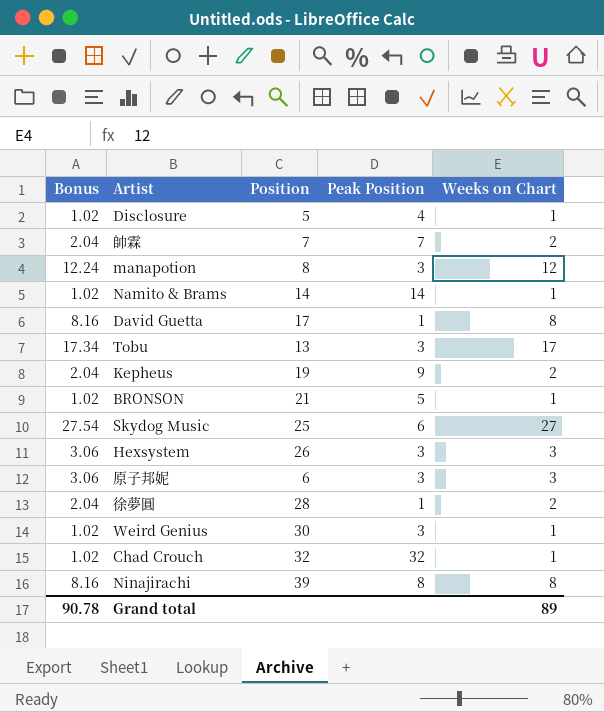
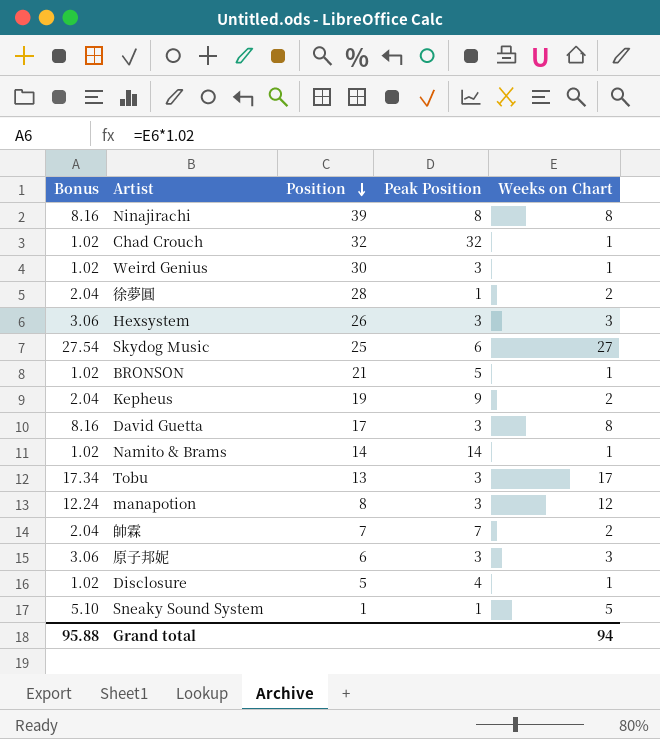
row order: none -> Position descending
David Guetta | Peak Position: 1 -> 3
row Sneaky Sound System: none -> 5.10 | 1 | 1 | 5
Grand total | Bonus: 90.78 -> 95.88
Grand total | Weeks on Chart: 89 -> 94

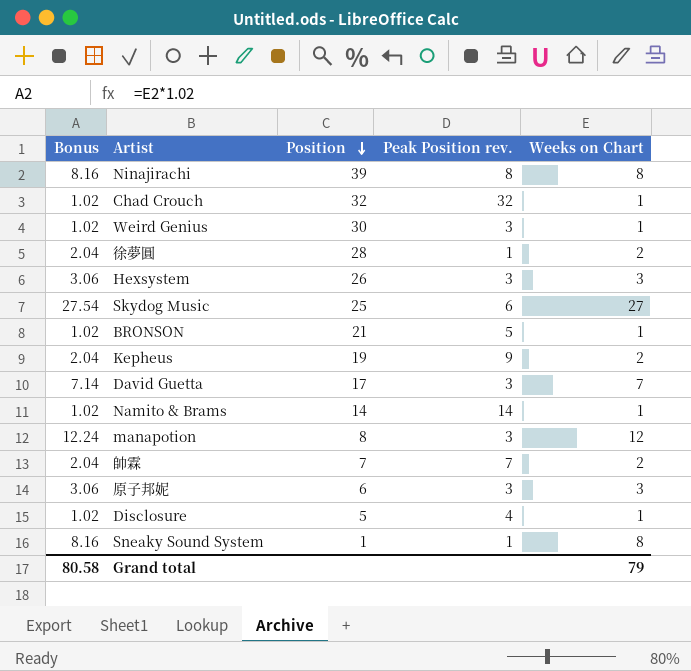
column name: Peak Position -> Peak Position rev.
row Tobu: 17.34 | 13 | 3 | 17 -> none
David Guetta | Bonus: 8.16 -> 7.14
David Guetta | Weeks on Chart: 8 -> 7
Sneaky Sound System | Bonus: 5.10 -> 8.16
Sneaky Sound System | Weeks on Chart: 5 -> 8
Grand total | Bonus: 95.88 -> 80.58
Grand total | Weeks on Chart: 94 -> 79

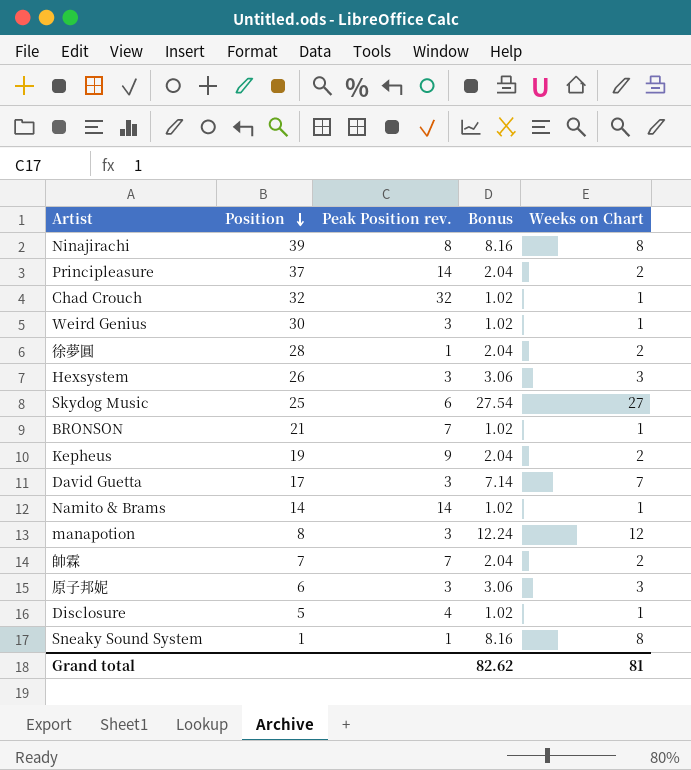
column Bonus | position: 1 -> 4
row Principleasure: none -> 37 | 14 | 2.04 | 2
BRONSON | Peak Position rev.: 5 -> 7
Grand total | Bonus: 80.58 -> 82.62
Grand total | Weeks on Chart: 79 -> 81

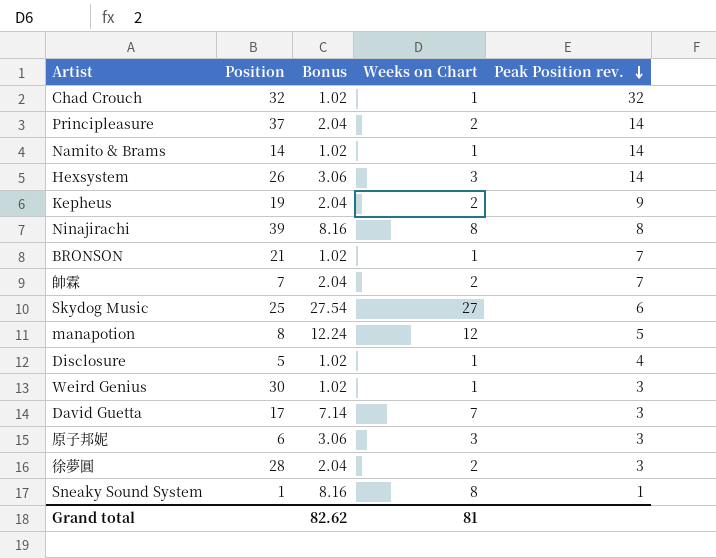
row order: Position descending -> Peak Position rev. descending
column Peak Position rev. | position: 3 -> 5
Hexsystem | Peak Position rev.: 3 -> 14
manapotion | Peak Position rev.: 3 -> 5
徐夢圓 | Peak Position rev.: 1 -> 3

